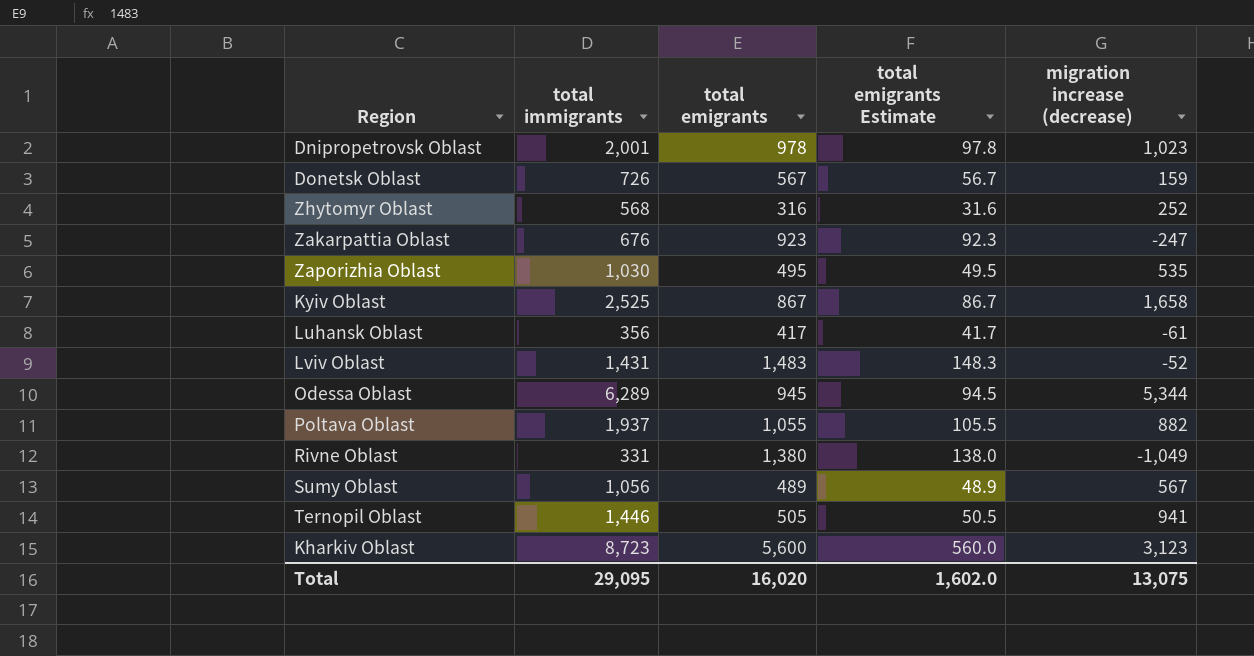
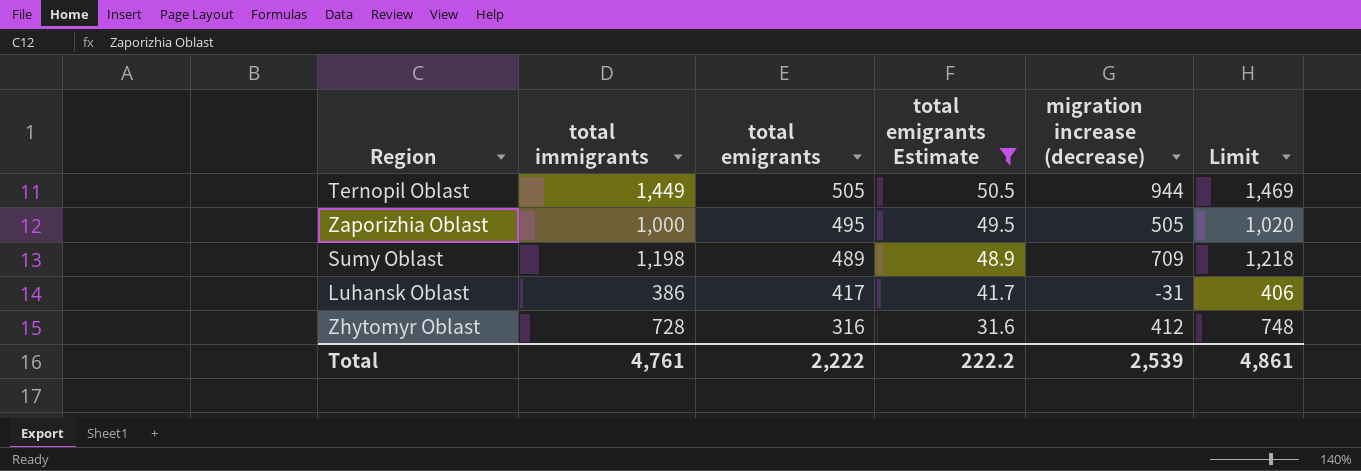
filter: none -> total emigrants Estimate <= 50.5
row order: none -> total emigrants descending
column Limit | formula: none -> [total immigrants] + 20
Ternopil Oblast | total immigrants: 1,446 -> 1,449
Ternopil Oblast | migration increase (decrease): 941 -> 944
Zaporizhia Oblast | total immigrants: 1,030 -> 1,000
Zaporizhia Oblast | migration increase (decrease): 535 -> 505
Sumy Oblast | total immigrants: 1,056 -> 1,198
Sumy Oblast | migration increase (decrease): 567 -> 709
Luhansk Oblast | total immigrants: 356 -> 386
Luhansk Oblast | migration increase (decrease): -61 -> -31
Zhytomyr Oblast | total immigrants: 568 -> 728
Zhytomyr Oblast | migration increase (decrease): 252 -> 412
Total | total immigrants: 29,095 -> 4,761
Total | total emigrants: 16,020 -> 2,222
Total | total emigrants Estimate: 1,602.0 -> 222.2
Total | migration increase (decrease): 13,075 -> 2,539

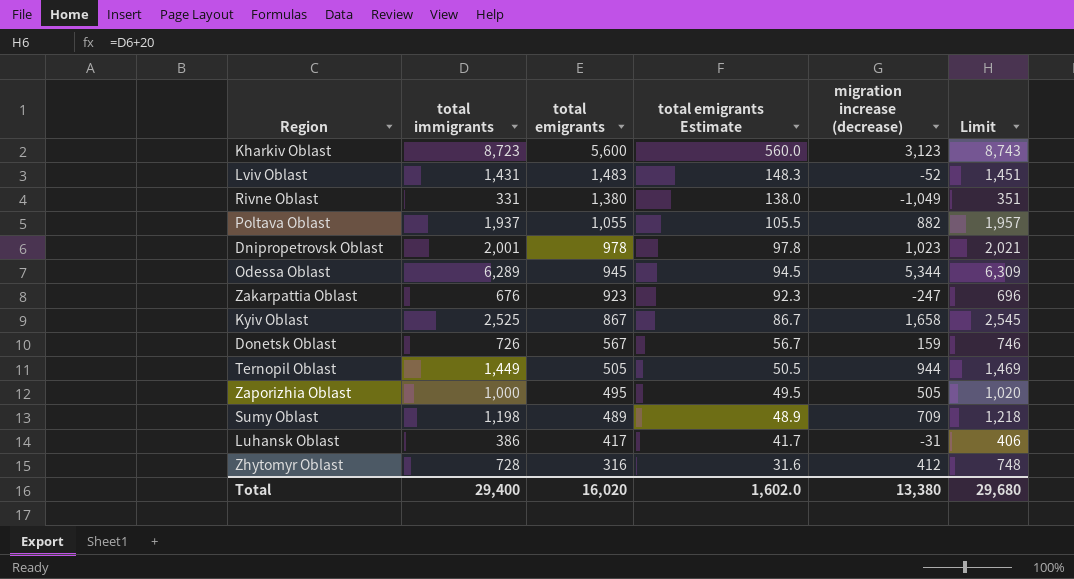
filter: total emigrants Estimate <= 50.5 -> none
Total | total immigrants: 4,761 -> 29,400
Total | total emigrants: 2,222 -> 16,020
Total | total emigrants Estimate: 222.2 -> 1,602.0
Total | migration increase (decrease): 2,539 -> 13,380
Total | Limit: 4,861 -> 29,680

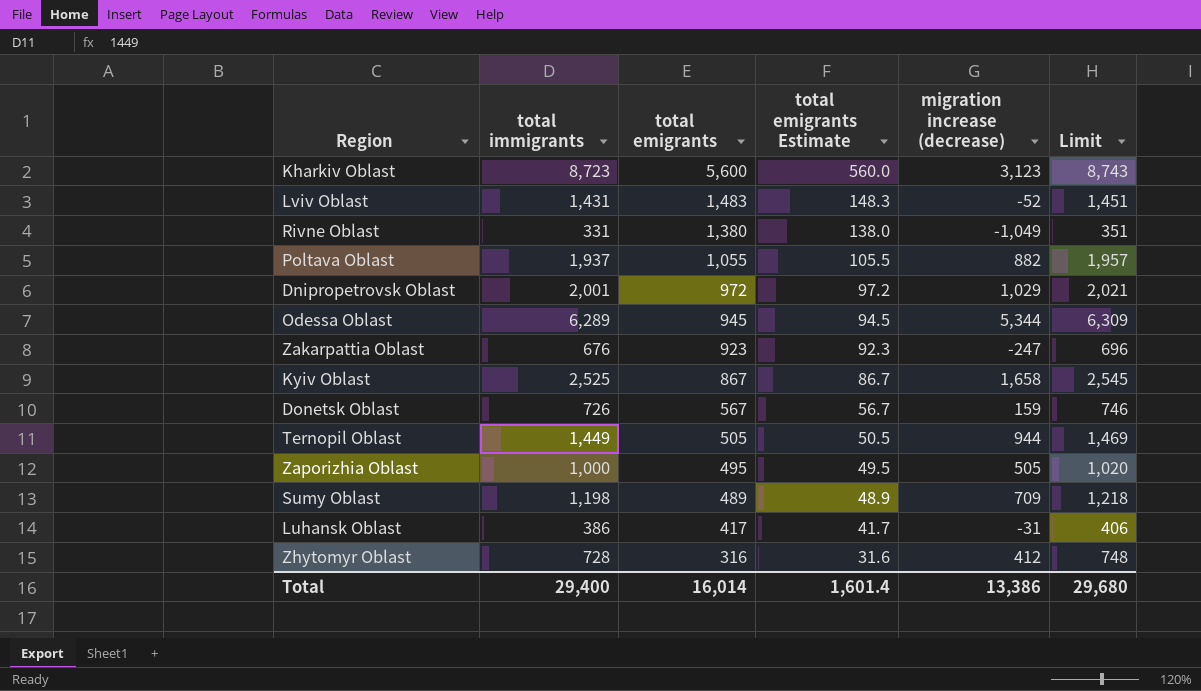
Dnipropetrovsk Oblast | total emigrants: 978 -> 972
Dnipropetrovsk Oblast | total emigrants Estimate: 97.8 -> 97.2
Dnipropetrovsk Oblast | migration increase (decrease): 1,023 -> 1,029
Total | total emigrants: 16,020 -> 16,014
Total | total emigrants Estimate: 1,602.0 -> 1,601.4
Total | migration increase (decrease): 13,380 -> 13,386

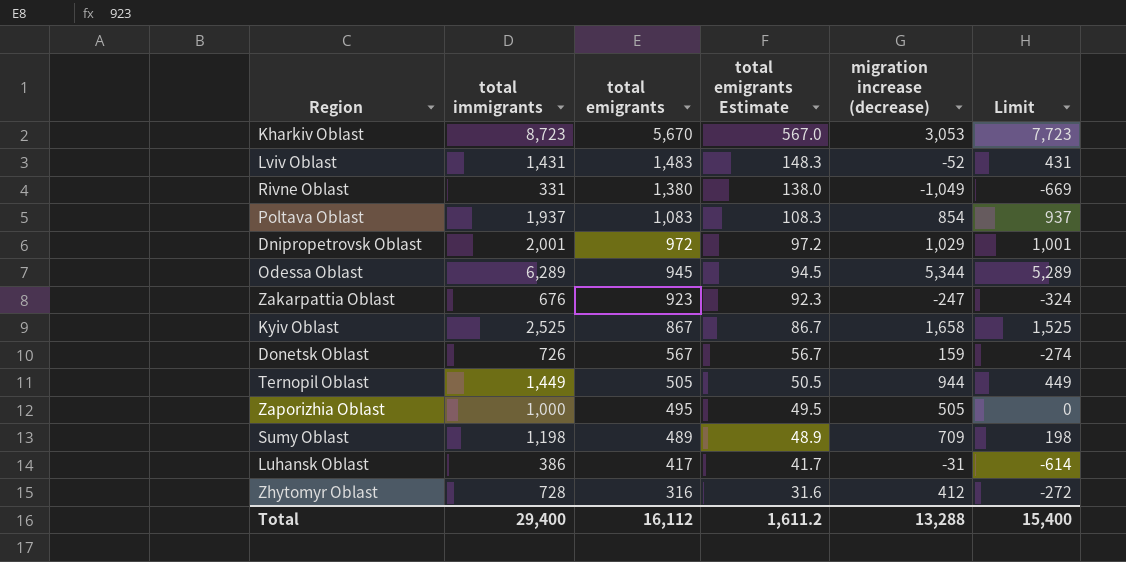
column Limit | formula: [total immigrants] + 20 -> [total immigrants] - 1000
Kharkiv Oblast | total emigrants: 5,600 -> 5,670
Kharkiv Oblast | total emigrants Estimate: 560.0 -> 567.0
Kharkiv Oblast | migration increase (decrease): 3,123 -> 3,053
Poltava Oblast | total emigrants: 1,055 -> 1,083
Poltava Oblast | total emigrants Estimate: 105.5 -> 108.3
Poltava Oblast | migration increase (decrease): 882 -> 854
Total | total emigrants: 16,014 -> 16,112
Total | total emigrants Estimate: 1,601.4 -> 1,611.2
Total | migration increase (decrease): 13,386 -> 13,288
Total | Limit: 29,680 -> 15,400

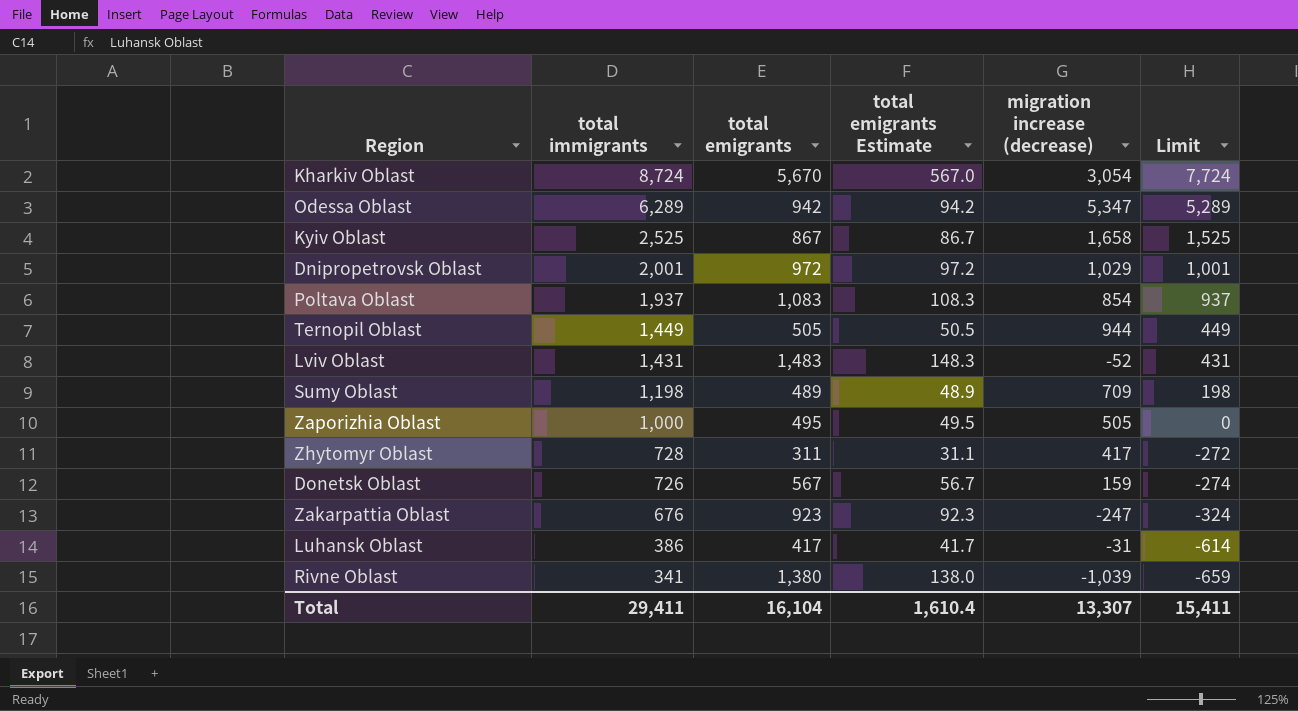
row order: total emigrants descending -> total immigrants descending
Kharkiv Oblast | total immigrants: 8,723 -> 8,724
Kharkiv Oblast | migration increase (decrease): 3,053 -> 3,054
Kharkiv Oblast | Limit: 7,723 -> 7,724
Odessa Oblast | total emigrants: 945 -> 942
Odessa Oblast | total emigrants Estimate: 94.5 -> 94.2
Odessa Oblast | migration increase (decrease): 5,344 -> 5,347
Zhytomyr Oblast | total emigrants: 316 -> 311
Zhytomyr Oblast | total emigrants Estimate: 31.6 -> 31.1
Zhytomyr Oblast | migration increase (decrease): 412 -> 417
Rivne Oblast | total immigrants: 331 -> 341
Rivne Oblast | migration increase (decrease): -1,049 -> -1,039
Rivne Oblast | Limit: -669 -> -659
Total | total immigrants: 29,400 -> 29,411
Total | total emigrants: 16,112 -> 16,104
Total | total emigrants Estimate: 1,611.2 -> 1,610.4
Total | migration increase (decrease): 13,288 -> 13,307
Total | Limit: 15,400 -> 15,411

